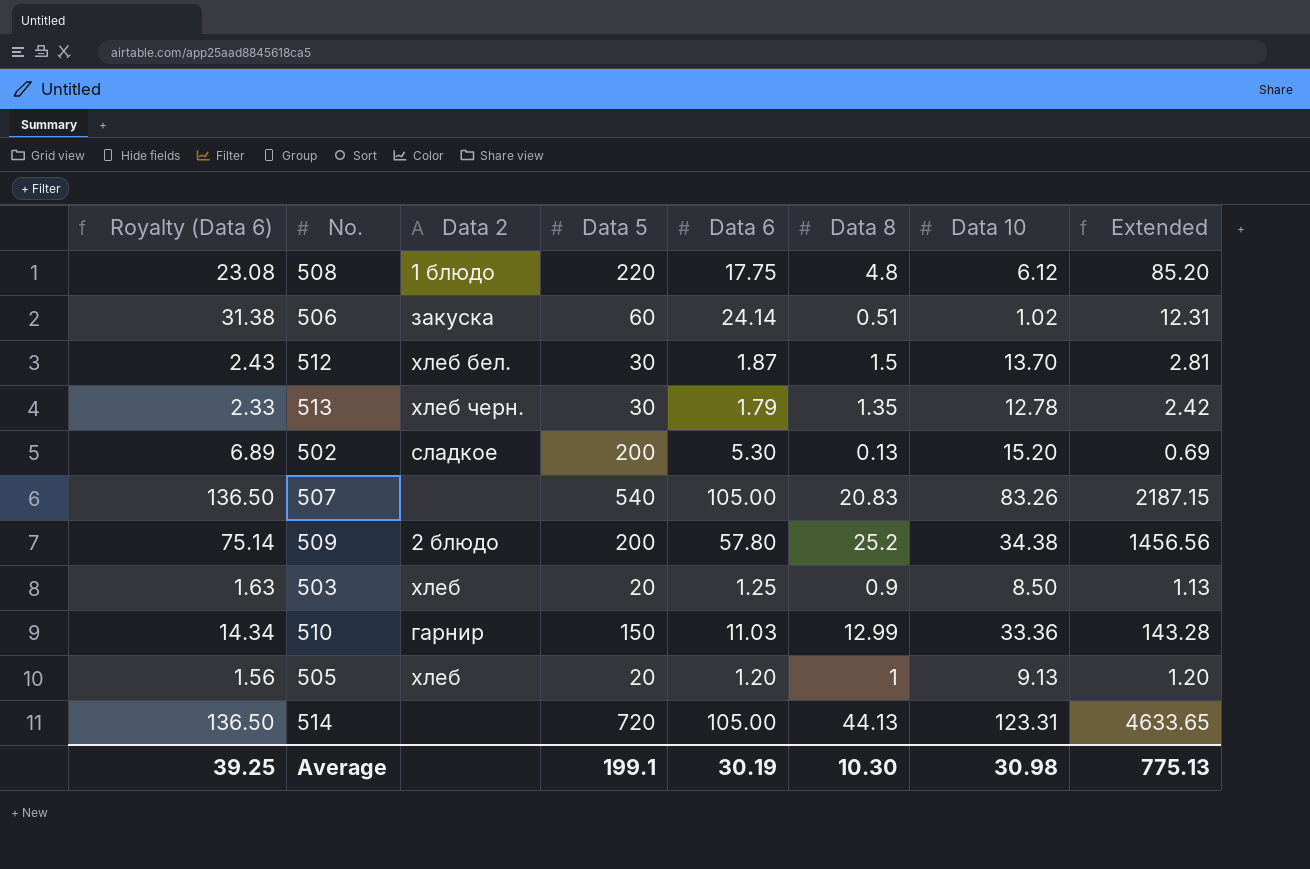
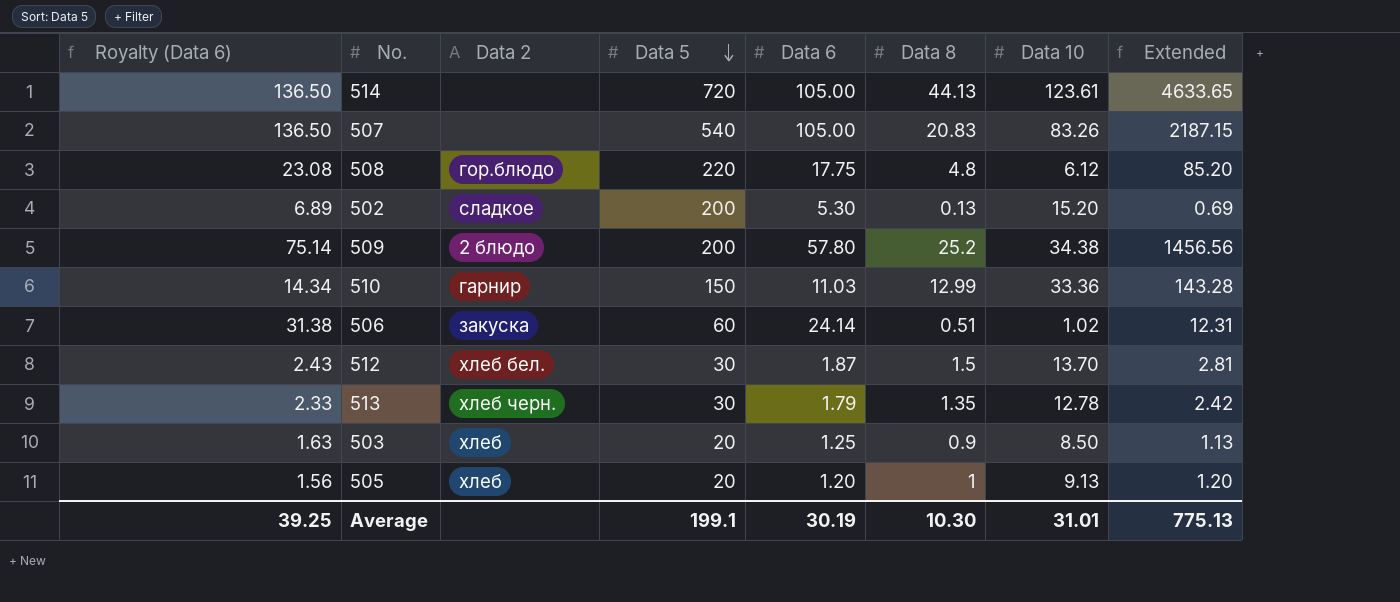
row order: none -> Data 5 descending
514 | Data 10: 123.31 -> 123.61
508 | Data 2: 1 блюдо -> гор.блюдо
Average | Data 10: 30.98 -> 31.01

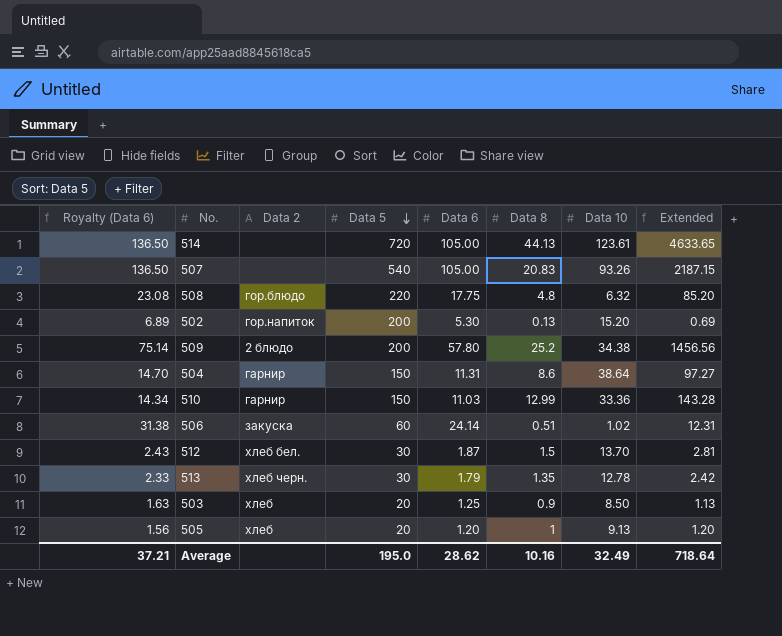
507 | Data 10: 83.26 -> 93.26
508 | Data 10: 6.12 -> 6.32
502 | Data 2: сладкое -> гор.напиток
row 504: none -> 14.70 | гарнир | 150 | 11.31 | 8.6 | 38.64 | 97.27
Average | Royalty (Data 6): 39.25 -> 37.21
Average | Data 5: 199.1 -> 195.0
Average | Data 6: 30.19 -> 28.62
Average | Data 8: 10.30 -> 10.16
Average | Data 10: 31.01 -> 32.49
Average | Extended: 775.13 -> 718.64

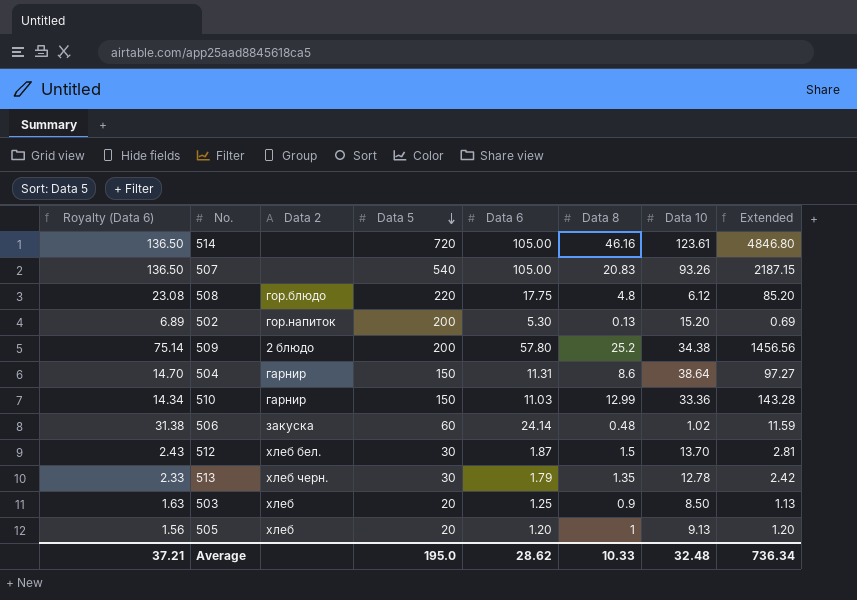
514 | Data 8: 44.13 -> 46.16
514 | Extended: 4633.65 -> 4846.80
508 | Data 10: 6.32 -> 6.12
506 | Data 8: 0.51 -> 0.48
506 | Extended: 12.31 -> 11.59
Average | Data 8: 10.16 -> 10.33
Average | Data 10: 32.49 -> 32.48
Average | Extended: 718.64 -> 736.34

